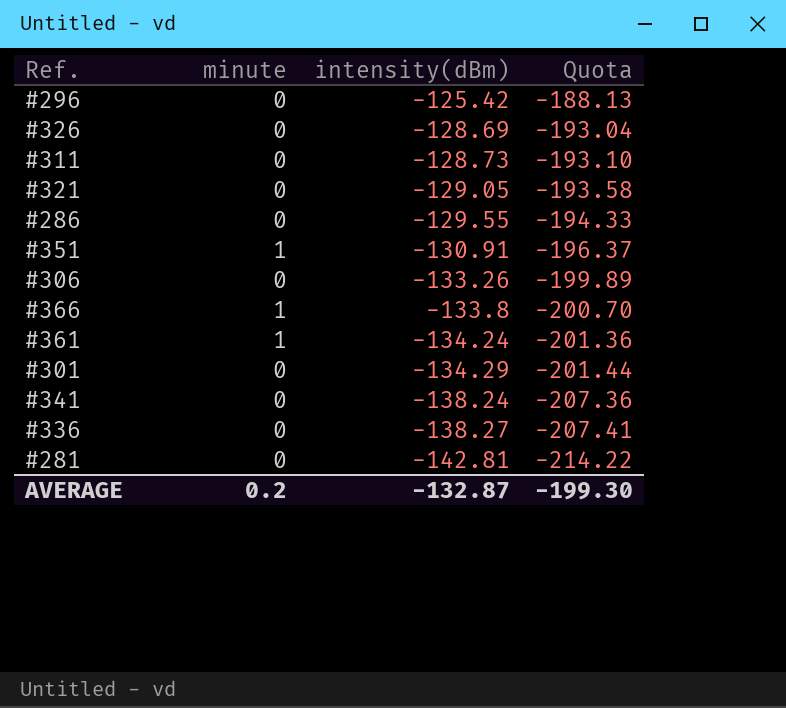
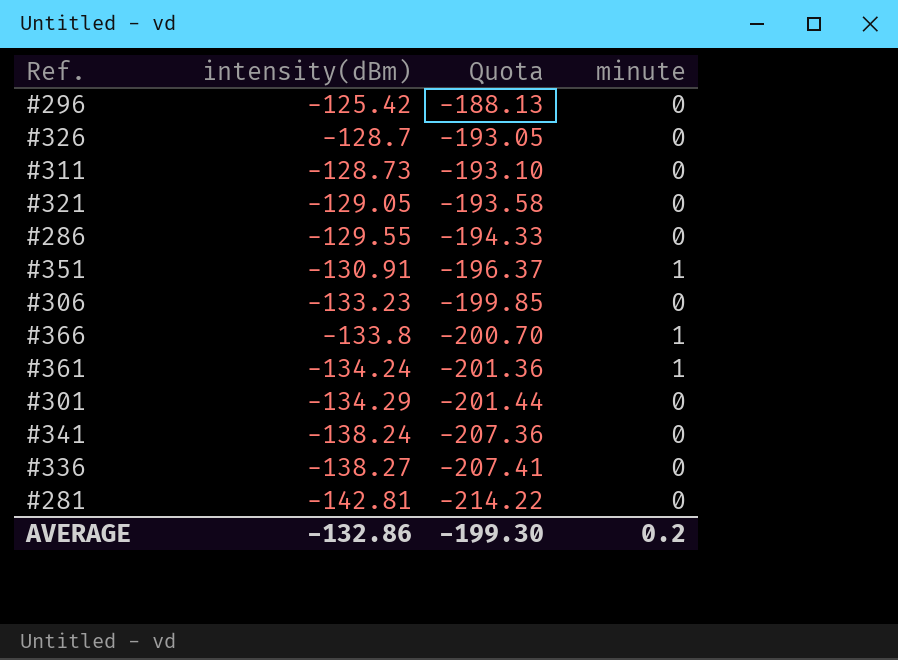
column minute | position: 2 -> 4
#326 | intensity(dBm): -128.69 -> -128.7
#326 | Quota: -193.04 -> -193.05
#306 | intensity(dBm): -133.26 -> -133.23
#306 | Quota: -199.89 -> -199.85
AVERAGE | intensity(dBm): -132.87 -> -132.86

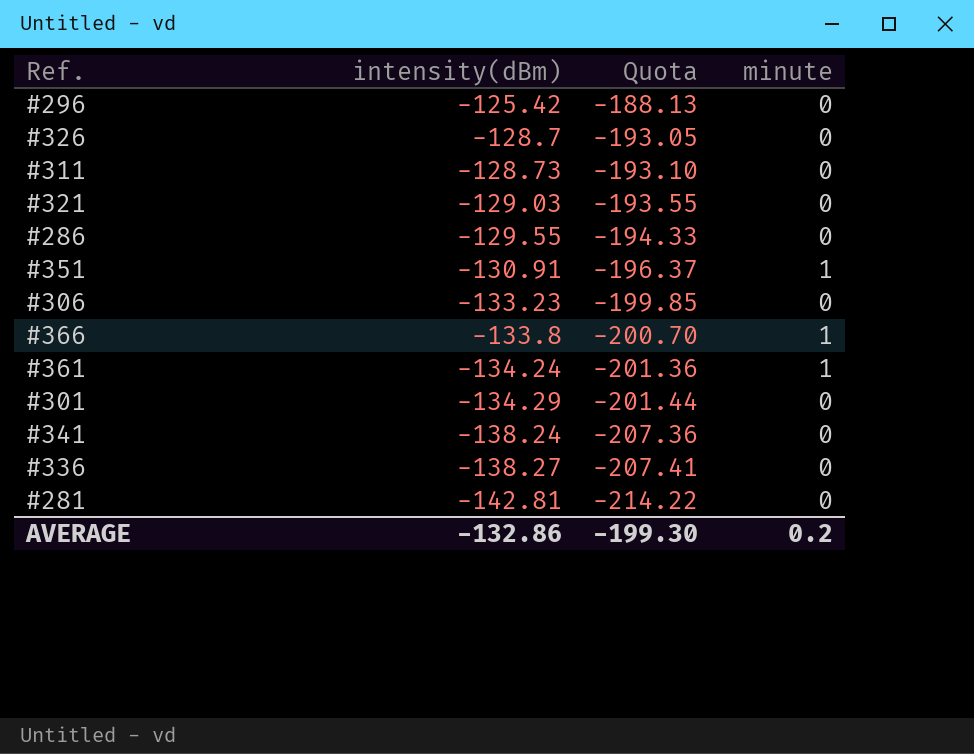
#321 | intensity(dBm): -129.05 -> -129.03
#321 | Quota: -193.58 -> -193.55

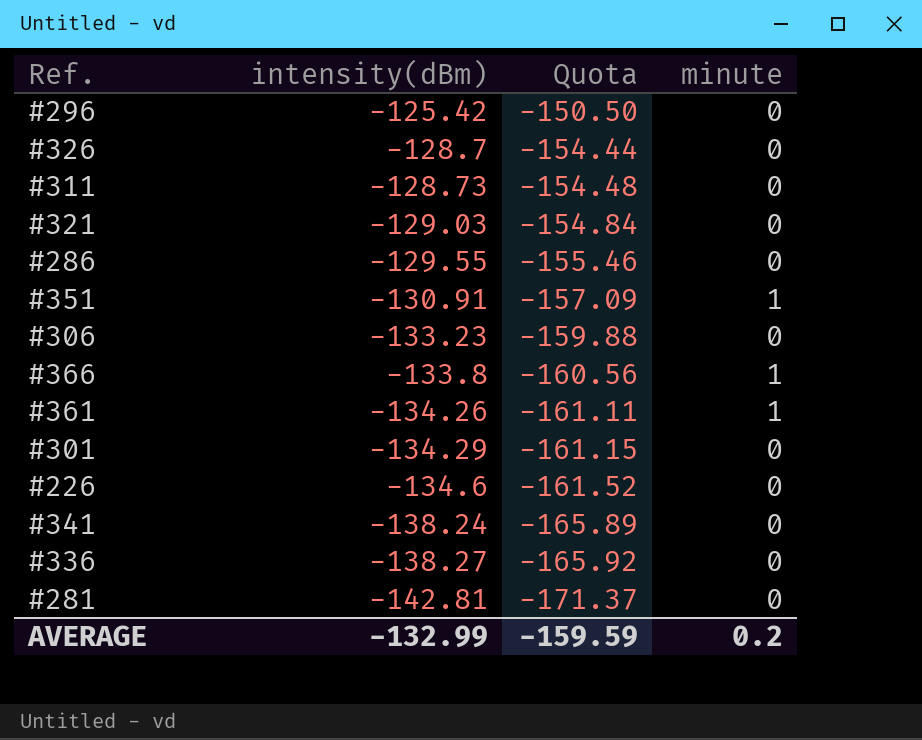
column Quota | formula: [intensity(dBm)] * 1.5 -> [intensity(dBm)] * 1.2
#361 | intensity(dBm): -134.24 -> -134.26
row #226: none -> -134.6 | -161.52 | 0
AVERAGE | intensity(dBm): -132.86 -> -132.99
AVERAGE | Quota: -199.30 -> -159.59

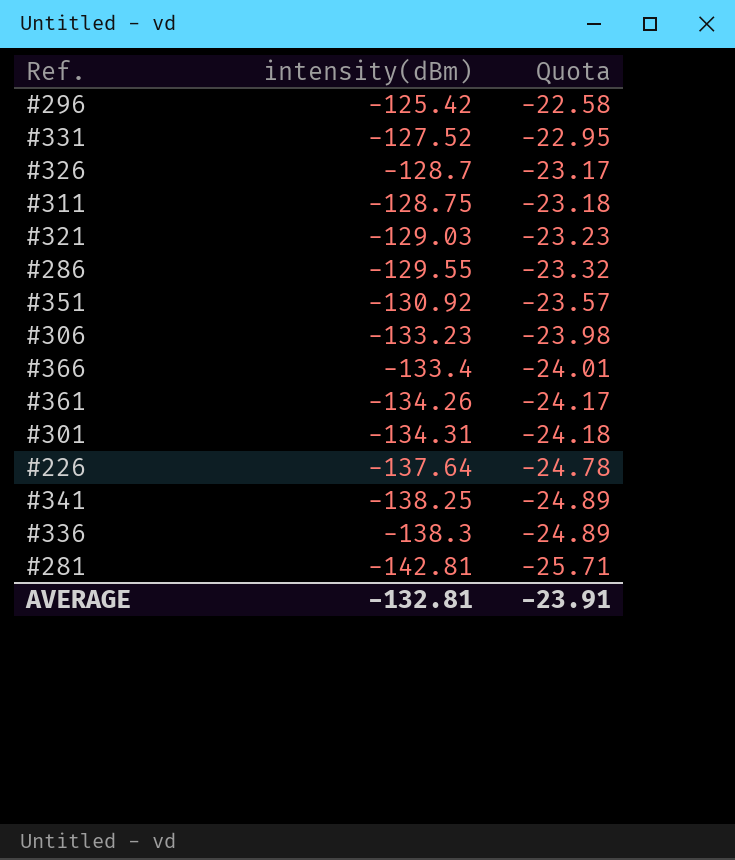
column minute | position: 4 -> none
column Quota | formula: [intensity(dBm)] * 1.2 -> [intensity(dBm)] * 0.18
row #331: none -> -127.52 | -22.95
#311 | intensity(dBm): -128.73 -> -128.75
#351 | intensity(dBm): -130.91 -> -130.92
#366 | intensity(dBm): -133.8 -> -133.4
#301 | intensity(dBm): -134.29 -> -134.31
#226 | intensity(dBm): -134.6 -> -137.64
#341 | intensity(dBm): -138.24 -> -138.25
#336 | intensity(dBm): -138.27 -> -138.3
AVERAGE | intensity(dBm): -132.99 -> -132.81
AVERAGE | Quota: -159.59 -> -23.91

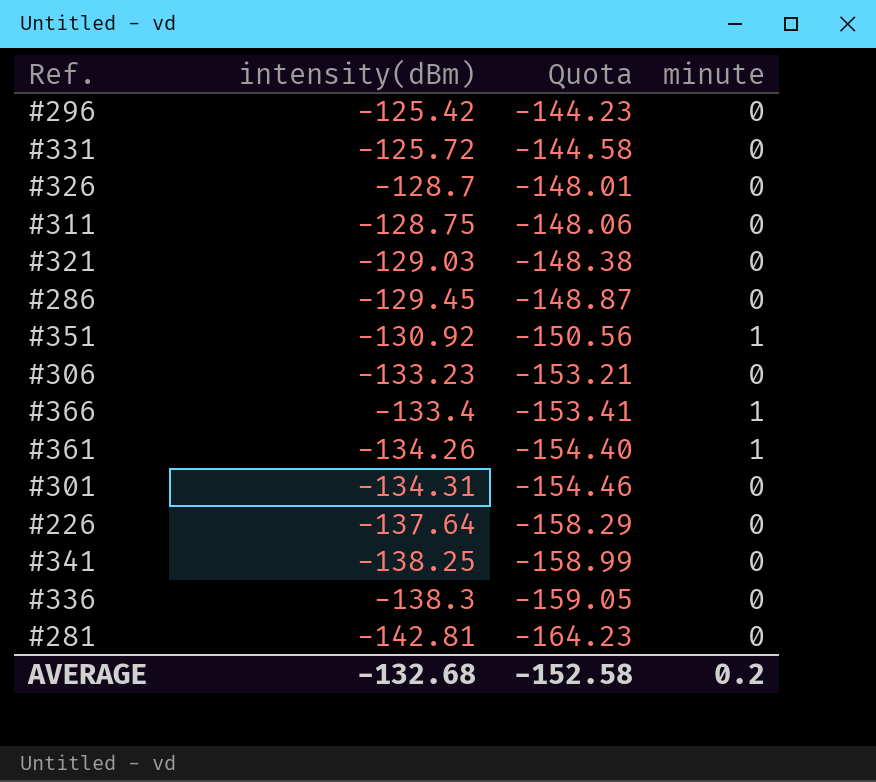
column Quota | formula: [intensity(dBm)] * 0.18 -> [intensity(dBm)] * 1.15
column minute | position: none -> 4
#331 | intensity(dBm): -127.52 -> -125.72
#286 | intensity(dBm): -129.55 -> -129.45
AVERAGE | intensity(dBm): -132.81 -> -132.68
AVERAGE | Quota: -23.91 -> -152.58

